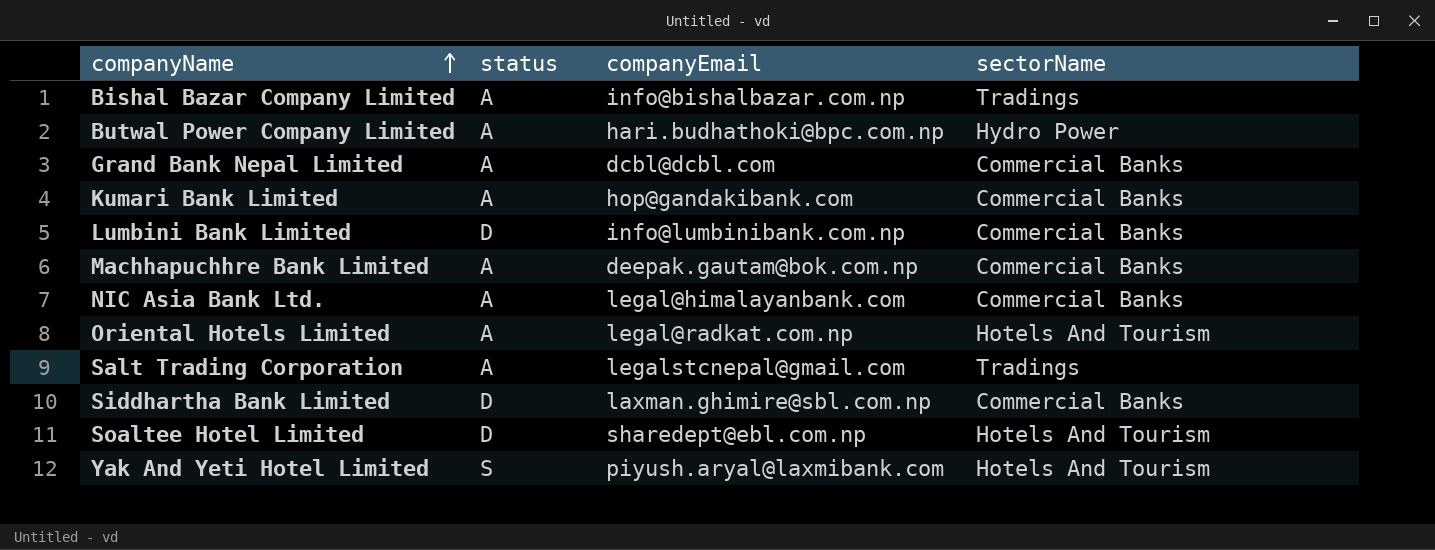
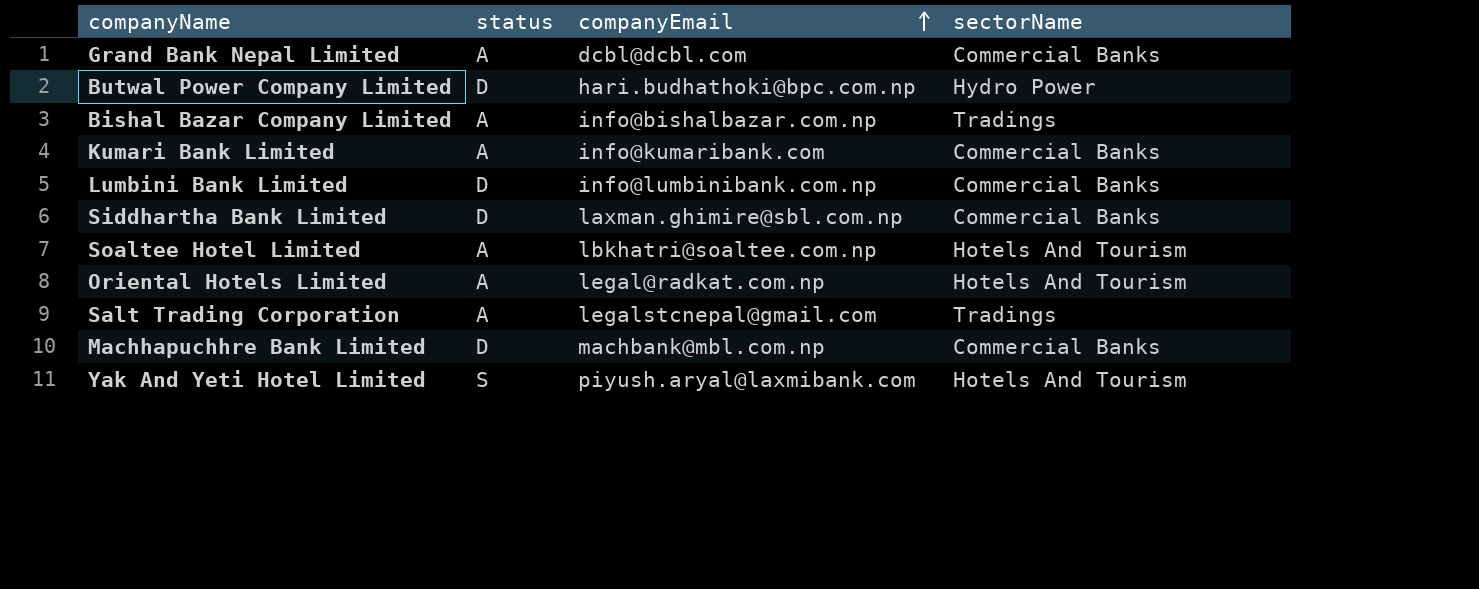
row order: companyName ascending -> companyEmail ascending
row NIC Asia Bank Ltd.: A | legal@himalayanbank.com | Commercial Banks -> none
Butwal Power Company Limited | status: A -> D
Kumari Bank Limited | companyEmail: hop@gandakibank.com -> info@kumaribank.com
Soaltee Hotel Limited | status: D -> A
Soaltee Hotel Limited | companyEmail: sharedept@ebl.com.np -> lbkhatri@soaltee.com.np
Machhapuchhre Bank Limited | status: A -> D
Machhapuchhre Bank Limited | companyEmail: deepak.gautam@bok.com.np -> machbank@mbl.com.np

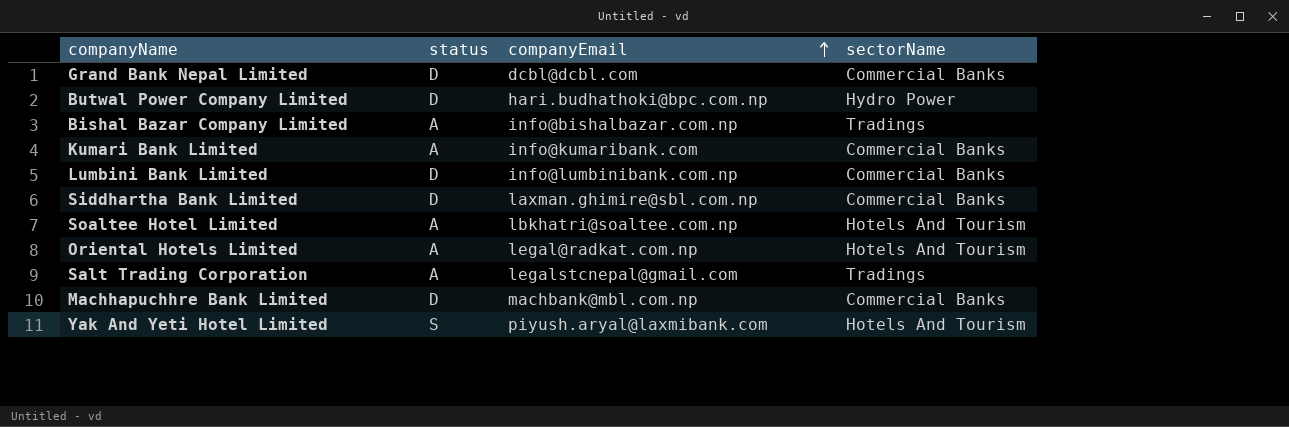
Grand Bank Nepal Limited | status: A -> D

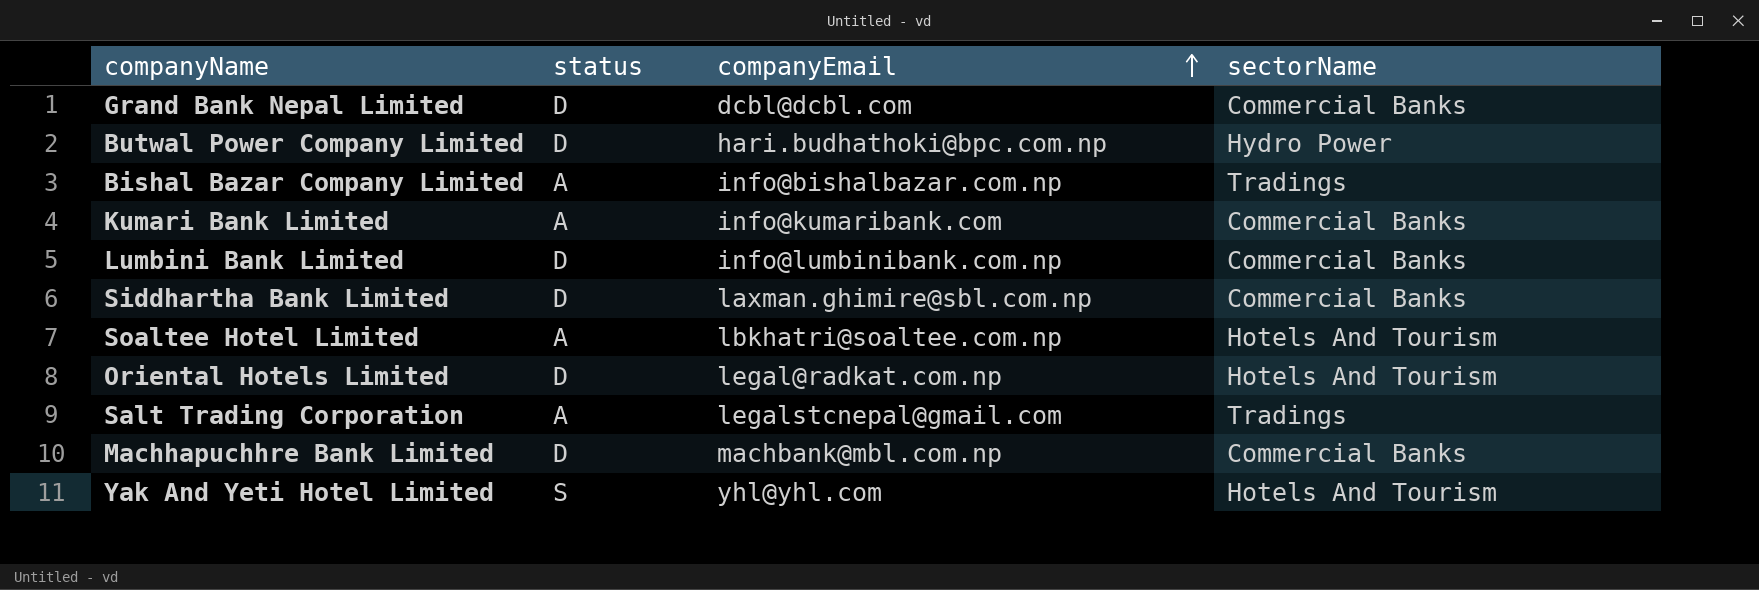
Oriental Hotels Limited | status: A -> D
Yak And Yeti Hotel Limited | companyEmail: piyush.aryal@laxmibank.com -> yhl@yhl.com

